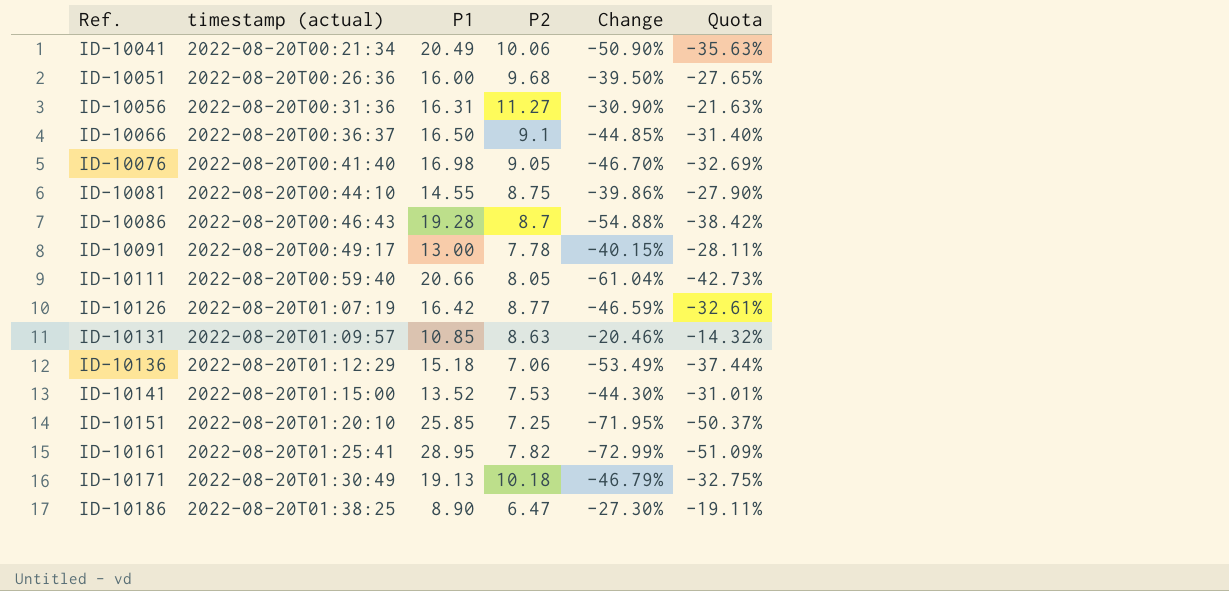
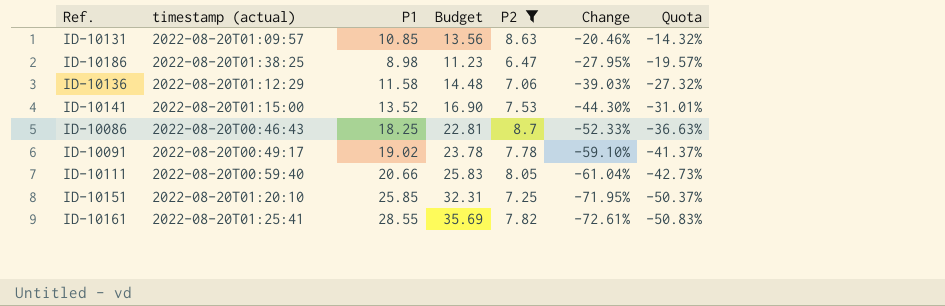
filter: none -> P2 <= 8.7
row order: Ref. ascending -> Change descending
column Budget | formula: none -> [P1] * 1.25
ID-10186 | P1: 8.90 -> 8.98
ID-10186 | Change: -27.30% -> -27.95%
ID-10186 | Quota: -19.11% -> -19.57%
ID-10136 | P1: 15.18 -> 11.58
ID-10136 | Change: -53.49% -> -39.03%
ID-10136 | Quota: -37.44% -> -27.32%
ID-10086 | P1: 19.28 -> 18.25
ID-10086 | Change: -54.88% -> -52.33%
ID-10086 | Quota: -38.42% -> -36.63%
ID-10091 | P1: 13.00 -> 19.02
ID-10091 | Change: -40.15% -> -59.10%
ID-10091 | Quota: -28.11% -> -41.37%
ID-10161 | P1: 28.95 -> 28.55
ID-10161 | Change: -72.99% -> -72.61%
ID-10161 | Quota: -51.09% -> -50.83%

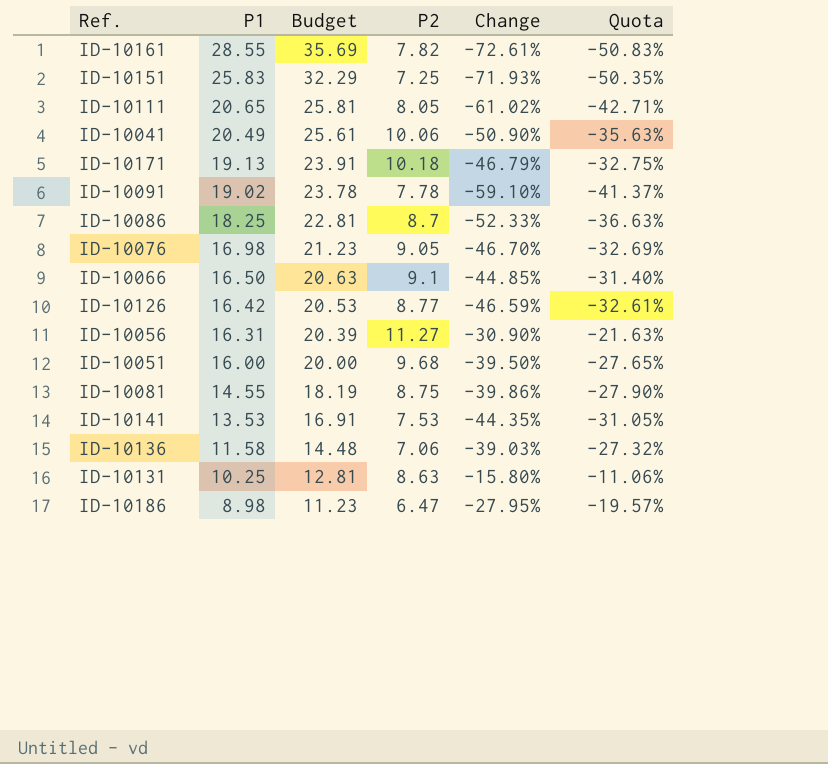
filter: P2 <= 8.7 -> none
row order: Change descending -> P1 descending
column timestamp (actual) | position: 2 -> none
ID-10151 | P1: 25.85 -> 25.83
ID-10151 | Budget: 32.31 -> 32.29
ID-10151 | Change: -71.95% -> -71.93%
ID-10151 | Quota: -50.37% -> -50.35%
ID-10111 | P1: 20.66 -> 20.65
ID-10111 | Budget: 25.83 -> 25.81
ID-10111 | Change: -61.04% -> -61.02%
ID-10111 | Quota: -42.73% -> -42.71%
ID-10141 | P1: 13.52 -> 13.53
ID-10141 | Budget: 16.90 -> 16.91
ID-10141 | Change: -44.30% -> -44.35%
ID-10141 | Quota: -31.01% -> -31.05%
ID-10131 | P1: 10.85 -> 10.25
ID-10131 | Budget: 13.56 -> 12.81
ID-10131 | Change: -20.46% -> -15.80%
ID-10131 | Quota: -14.32% -> -11.06%

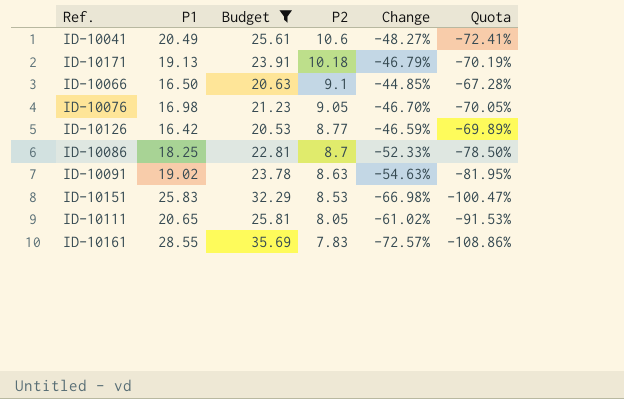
filter: none -> Budget >= 20.53
row order: P1 descending -> P2 descending
column Quota | formula: [Change] * 0.7 -> [Change] * 1.5
ID-10041 | P2: 10.06 -> 10.6
ID-10041 | Change: -50.90% -> -48.27%
ID-10091 | P2: 7.78 -> 8.63
ID-10091 | Change: -59.10% -> -54.63%
ID-10151 | P2: 7.25 -> 8.53
ID-10151 | Change: -71.93% -> -66.98%
ID-10161 | P2: 7.82 -> 7.83
ID-10161 | Change: -72.61% -> -72.57%

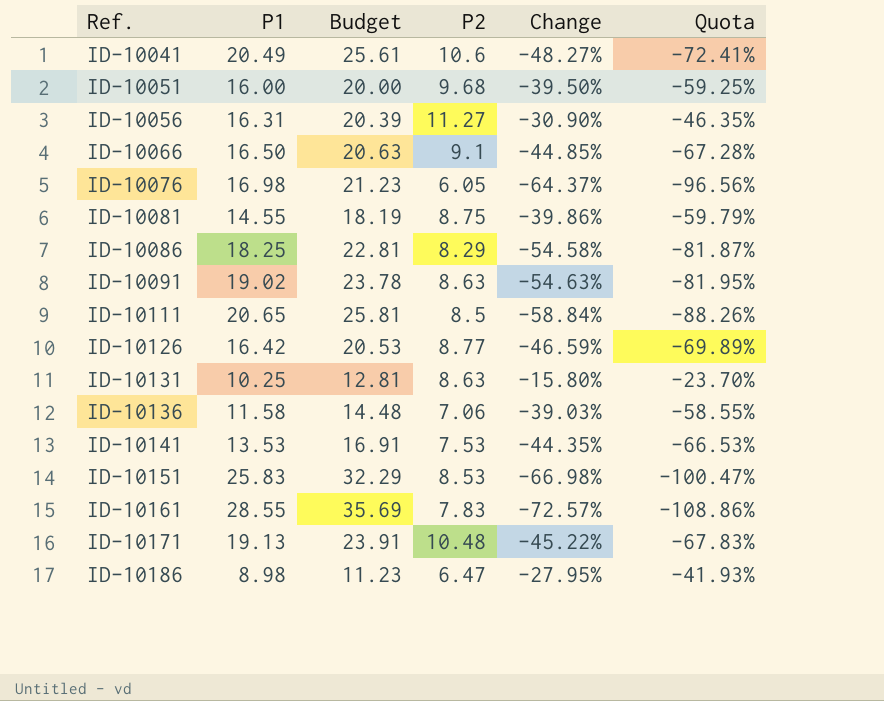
filter: Budget >= 20.53 -> none
row order: P2 descending -> Ref. ascending
ID-10076 | P2: 9.05 -> 6.05
ID-10076 | Change: -46.70% -> -64.37%
ID-10076 | Quota: -70.05% -> -96.56%
ID-10086 | P2: 8.7 -> 8.29
ID-10086 | Change: -52.33% -> -54.58%
ID-10086 | Quota: -78.50% -> -81.87%
ID-10111 | P2: 8.05 -> 8.5
ID-10111 | Change: -61.02% -> -58.84%
ID-10111 | Quota: -91.53% -> -88.26%
ID-10171 | P2: 10.18 -> 10.48
ID-10171 | Change: -46.79% -> -45.22%
ID-10171 | Quota: -70.19% -> -67.83%

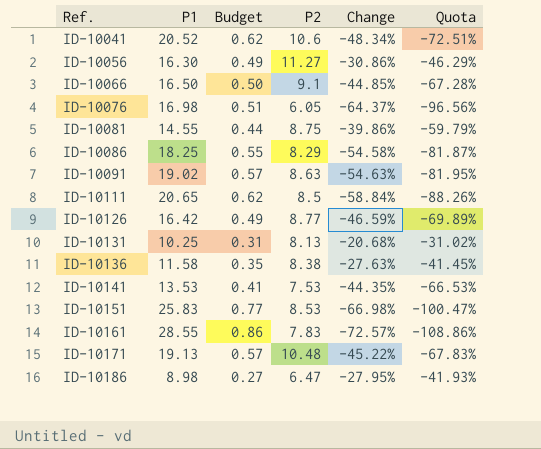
column Budget | formula: [P1] * 1.25 -> [P1] * 0.03
row ID-10051: 16.00 | 20.00 | 9.68 | -39.50% | -59.25% -> none
ID-10041 | P1: 20.49 -> 20.52
ID-10041 | Change: -48.27% -> -48.34%
ID-10041 | Quota: -72.41% -> -72.51%
ID-10056 | P1: 16.31 -> 16.30
ID-10056 | Change: -30.90% -> -30.86%
ID-10056 | Quota: -46.35% -> -46.29%
ID-10131 | P2: 8.63 -> 8.13
ID-10131 | Change: -15.80% -> -20.68%
ID-10131 | Quota: -23.70% -> -31.02%
ID-10136 | P2: 7.06 -> 8.38
ID-10136 | Change: -39.03% -> -27.63%
ID-10136 | Quota: -58.55% -> -41.45%

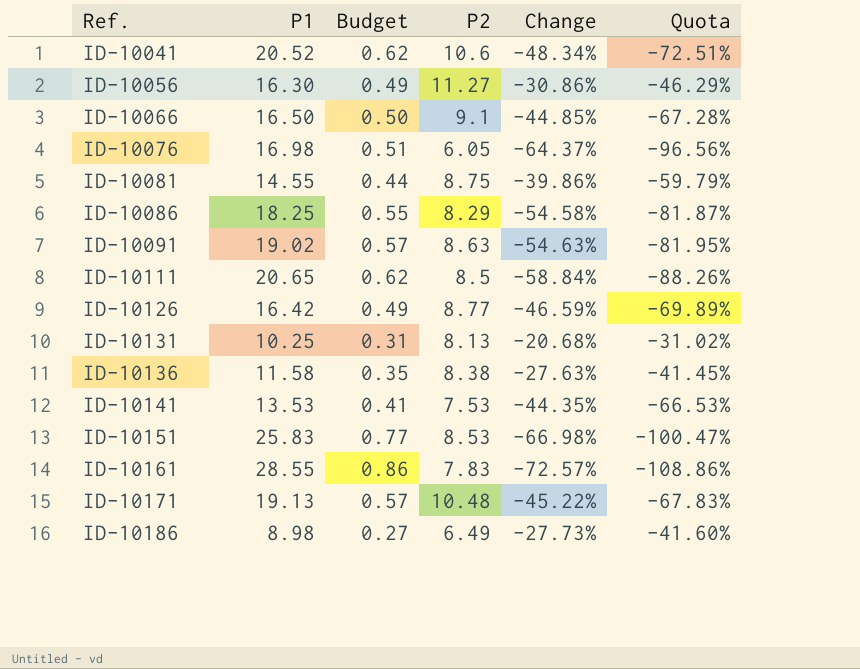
ID-10186 | P2: 6.47 -> 6.49
ID-10186 | Change: -27.95% -> -27.73%
ID-10186 | Quota: -41.93% -> -41.60%

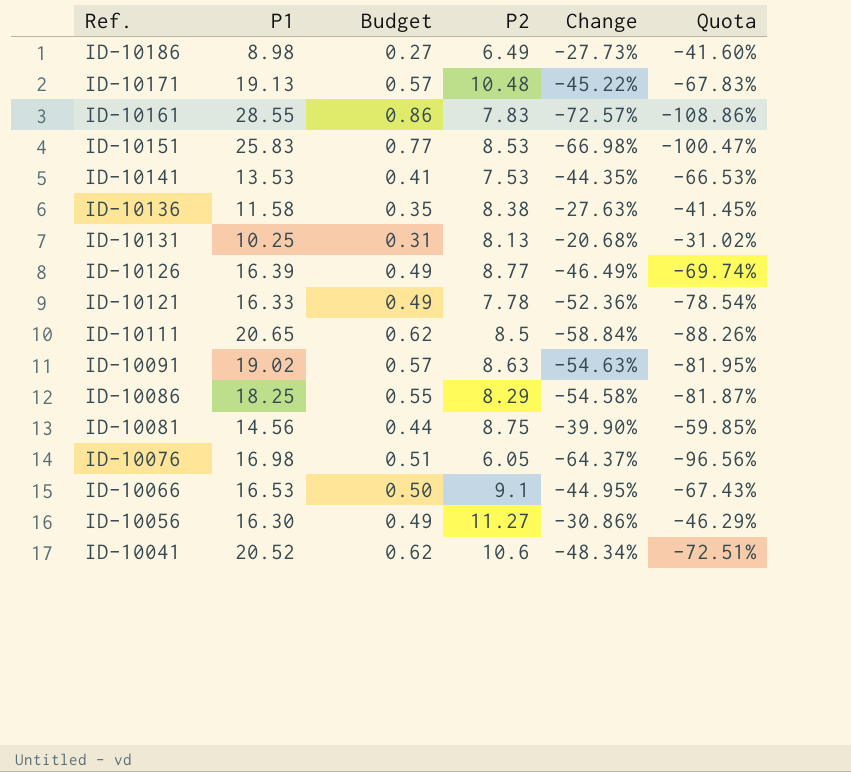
row order: Ref. ascending -> Ref. descending
ID-10126 | P1: 16.42 -> 16.39
ID-10126 | Change: -46.59% -> -46.49%
ID-10126 | Quota: -69.89% -> -69.74%
row ID-10121: none -> 16.33 | 0.49 | 7.78 | -52.36% | -78.54%
ID-10081 | P1: 14.55 -> 14.56
ID-10081 | Change: -39.86% -> -39.90%
ID-10081 | Quota: -59.79% -> -59.85%
ID-10066 | P1: 16.50 -> 16.53
ID-10066 | Change: -44.85% -> -44.95%
ID-10066 | Quota: -67.28% -> -67.43%

